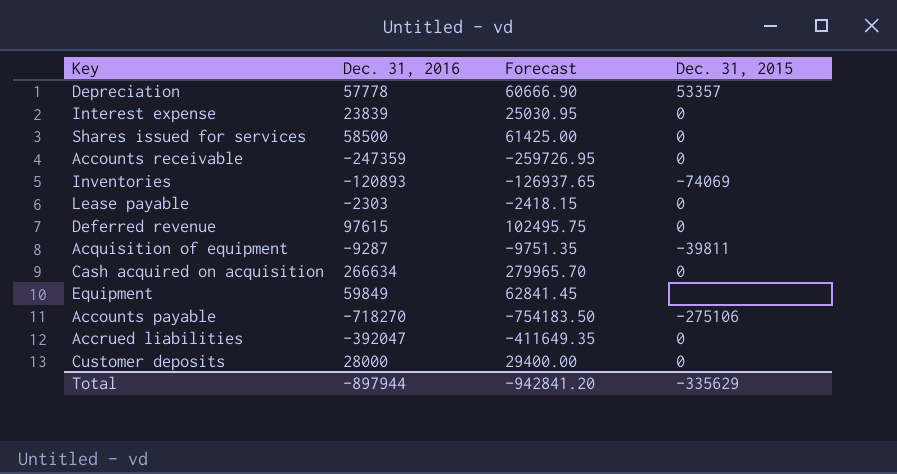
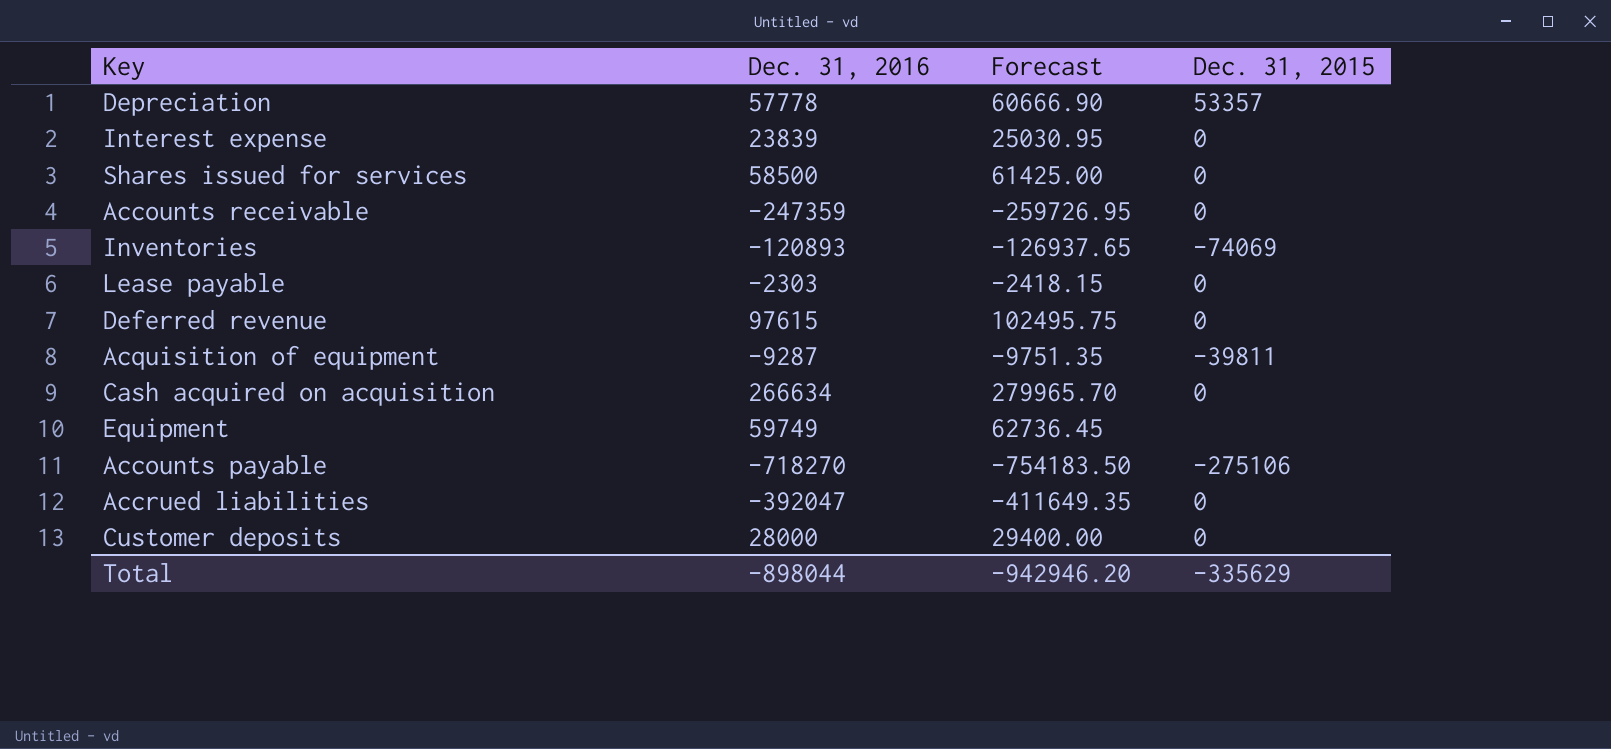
Equipment | Dec. 31, 2016: 59849 -> 59749
Equipment | Forecast: 62841.45 -> 62736.45
Total | Dec. 31, 2016: -897944 -> -898044
Total | Forecast: -942841.20 -> -942946.20

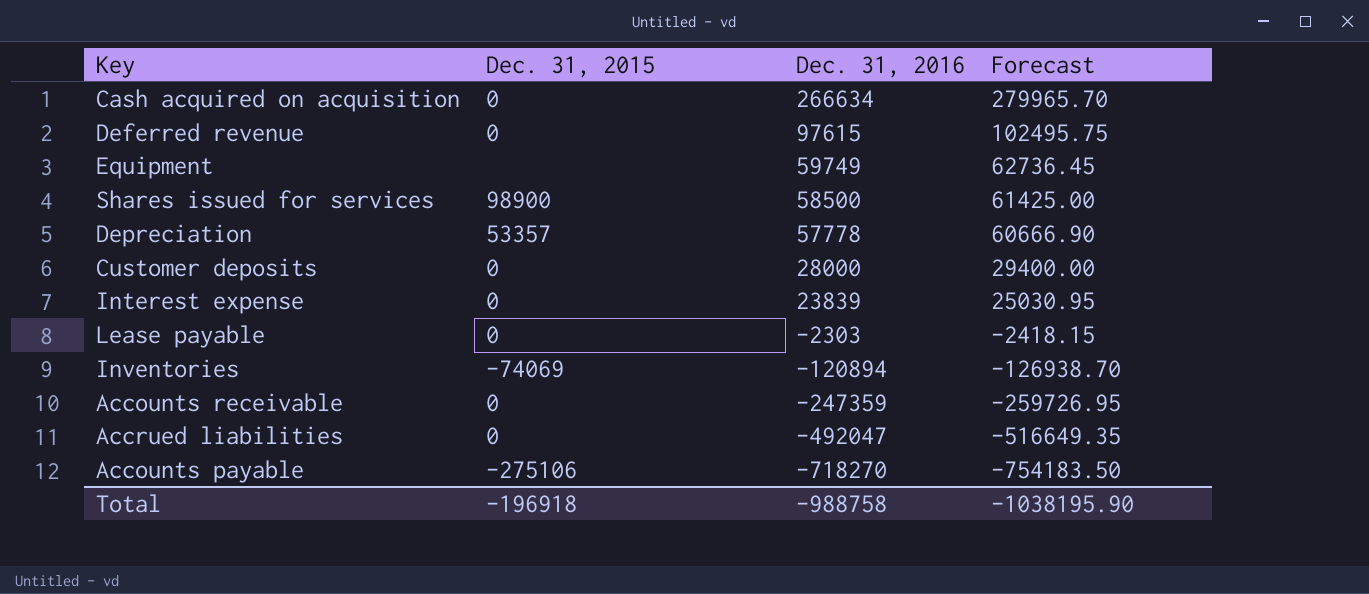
row order: none -> Dec. 31, 2016 descending
column Dec. 31, 2015 | position: 4 -> 2
row Acquisition of equipment: -9287 | -9751.35 | -39811 -> none
Shares issued for services | Dec. 31, 2015: 0 -> 98900
Inventories | Dec. 31, 2016: -120893 -> -120894
Inventories | Forecast: -126937.65 -> -126938.70
Accrued liabilities | Dec. 31, 2016: -392047 -> -492047
Accrued liabilities | Forecast: -411649.35 -> -516649.35
Total | Dec. 31, 2015: -335629 -> -196918
Total | Dec. 31, 2016: -898044 -> -988758
Total | Forecast: -942946.20 -> -1038195.90

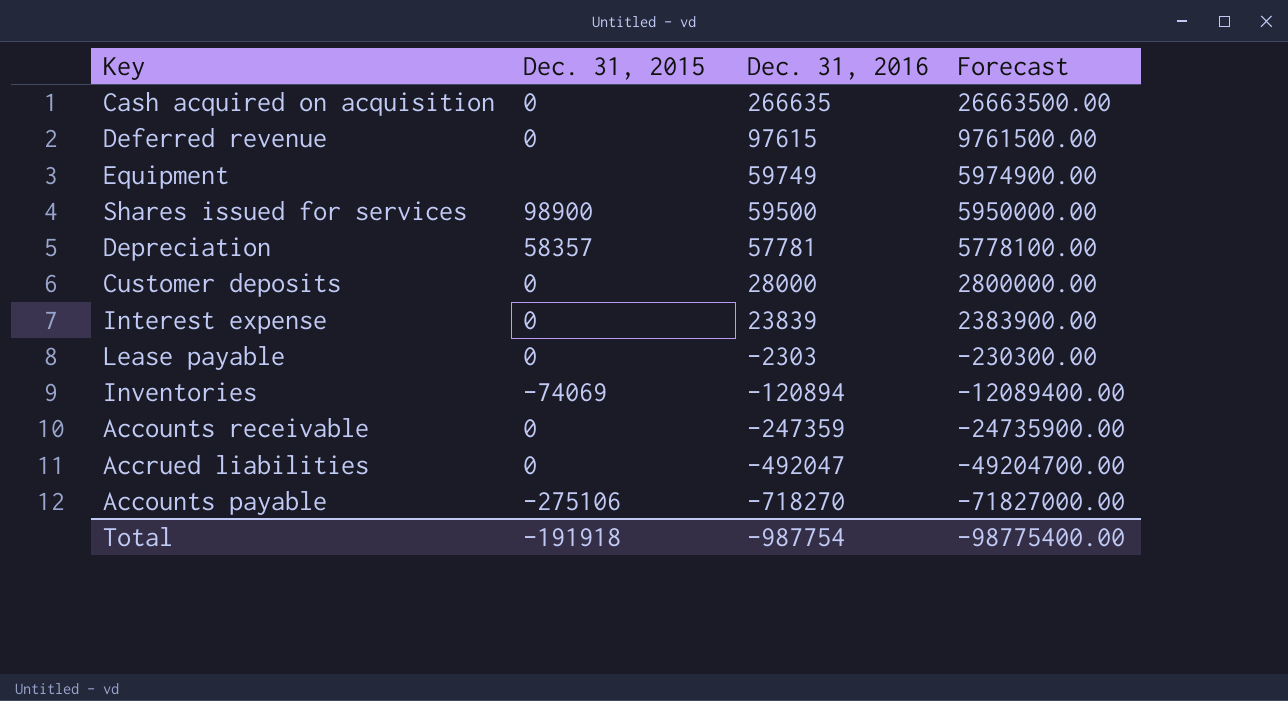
column Forecast | formula: [Dec. 31, 2016] * 1.05 -> [Dec. 31, 2016] * 100
Cash acquired on acquisition | Dec. 31, 2016: 266634 -> 266635
Shares issued for services | Dec. 31, 2016: 58500 -> 59500
Depreciation | Dec. 31, 2015: 53357 -> 58357
Depreciation | Dec. 31, 2016: 57778 -> 57781
Total | Dec. 31, 2015: -196918 -> -191918
Total | Dec. 31, 2016: -988758 -> -987754
Total | Forecast: -1038195.90 -> -98775400.00

